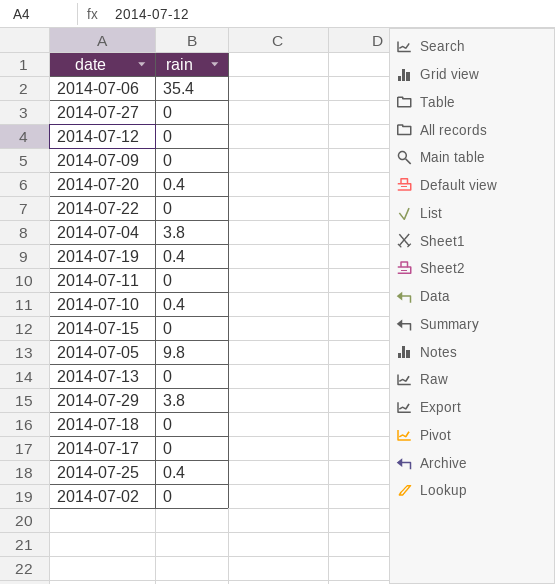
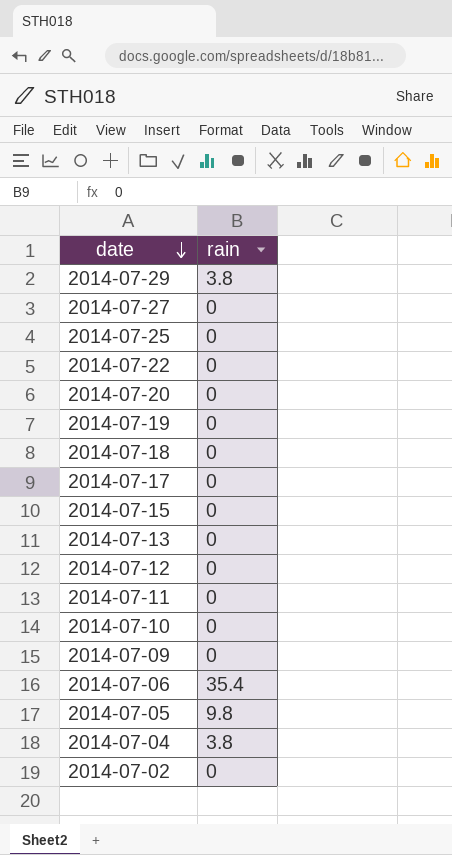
row order: none -> date descending
2014-07-25 | rain: 0.4 -> 0
2014-07-20 | rain: 0.4 -> 0
2014-07-19 | rain: 0.4 -> 0
2014-07-10 | rain: 0.4 -> 0

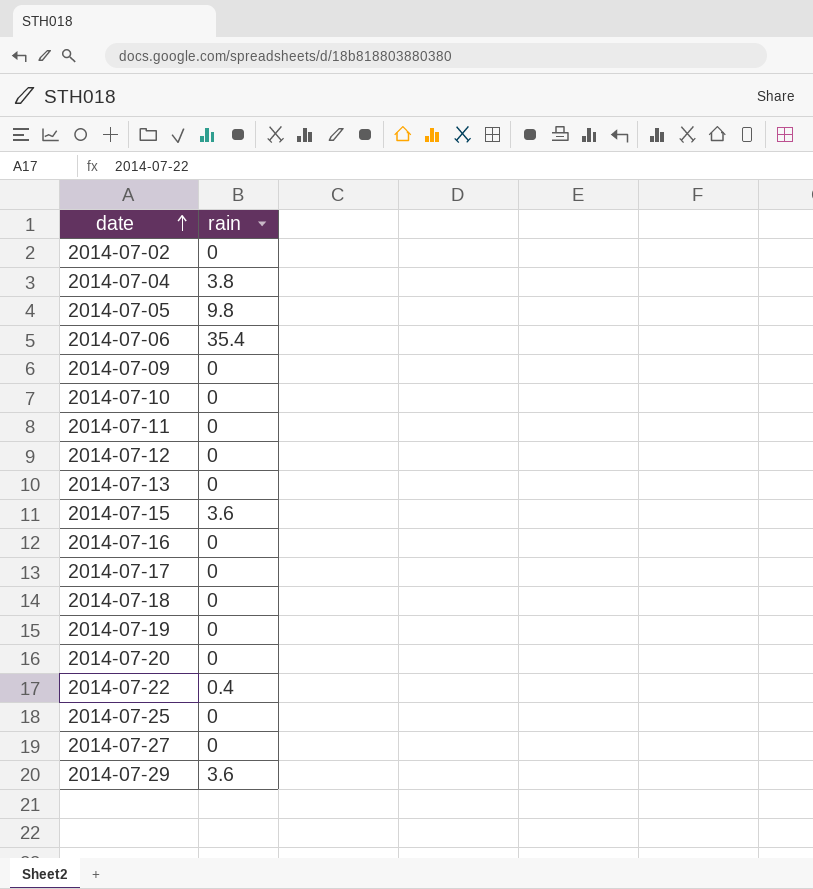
row order: date descending -> date ascending
2014-07-15 | rain: 0 -> 3.6
row 2014-07-16: none -> 0
2014-07-22 | rain: 0 -> 0.4
2014-07-29 | rain: 3.8 -> 3.6

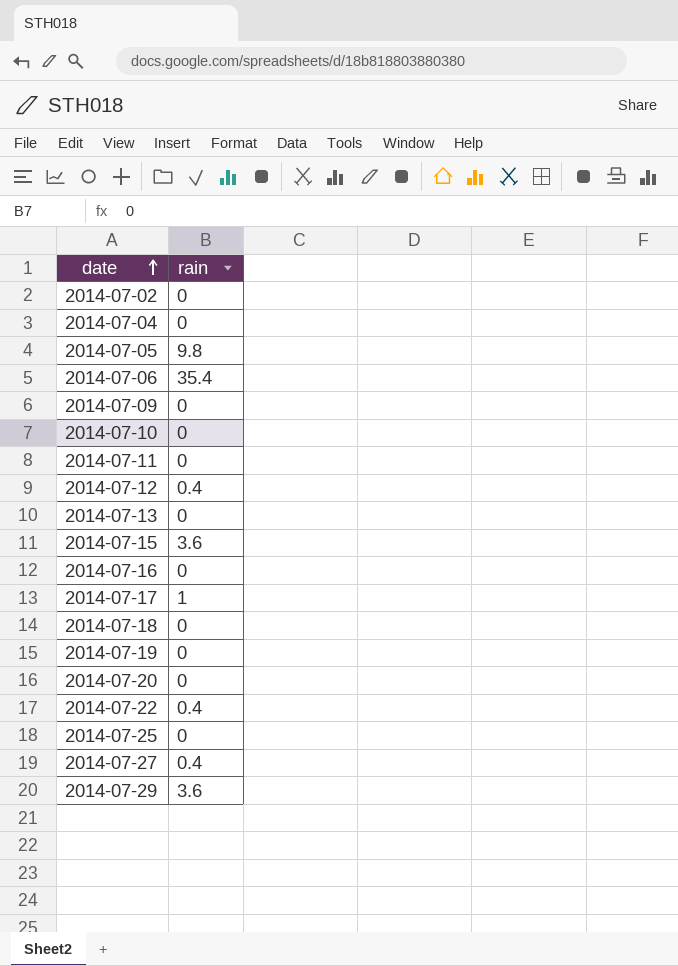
2014-07-04 | rain: 3.8 -> 0
2014-07-12 | rain: 0 -> 0.4
2014-07-17 | rain: 0 -> 1
2014-07-27 | rain: 0 -> 0.4

